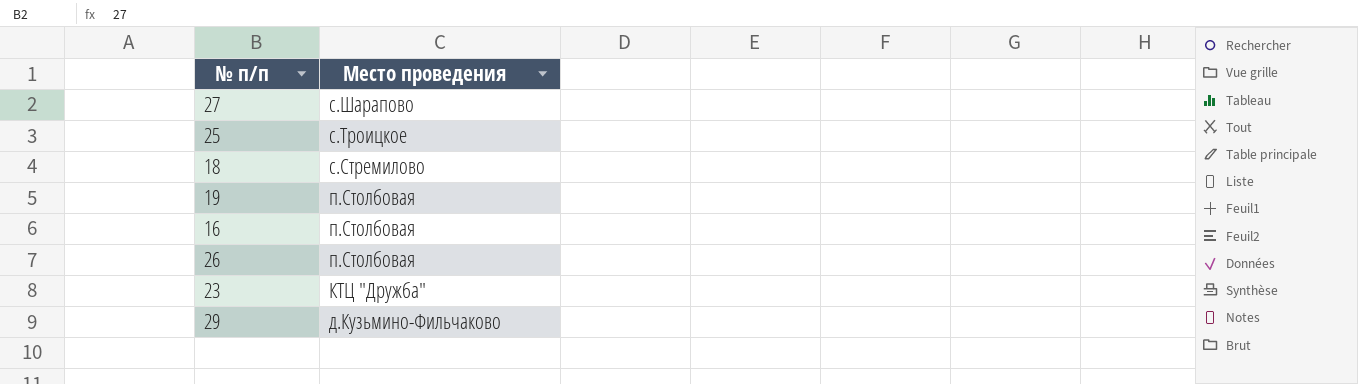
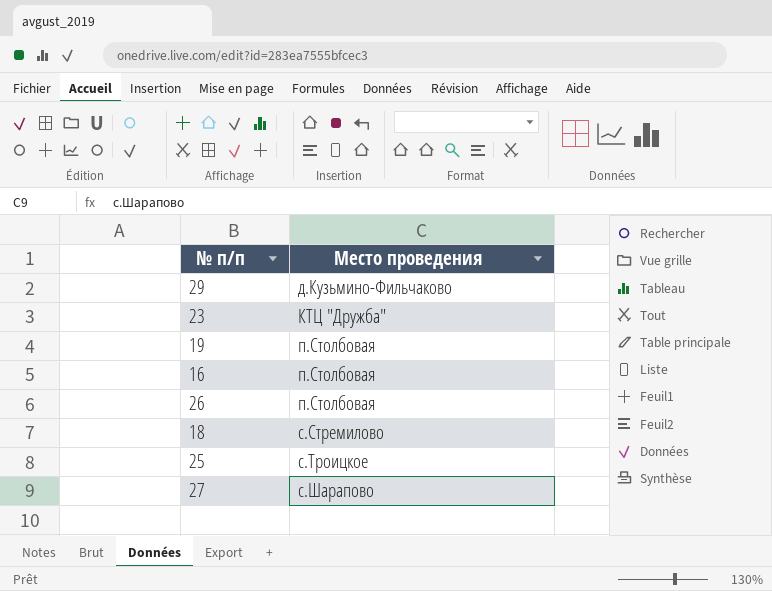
row order: Место проведения descending -> Место проведения ascending

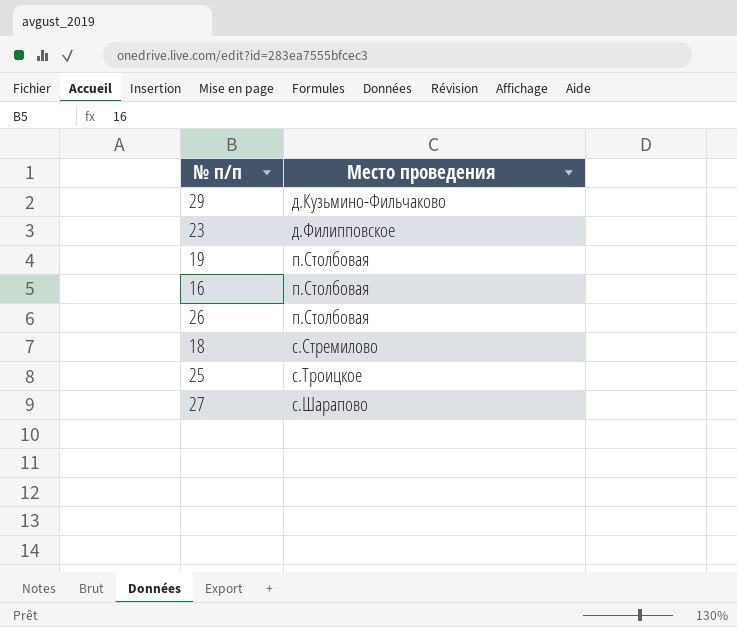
23 | Место проведения: КТЦ "Дружба" -> д.Филипповское

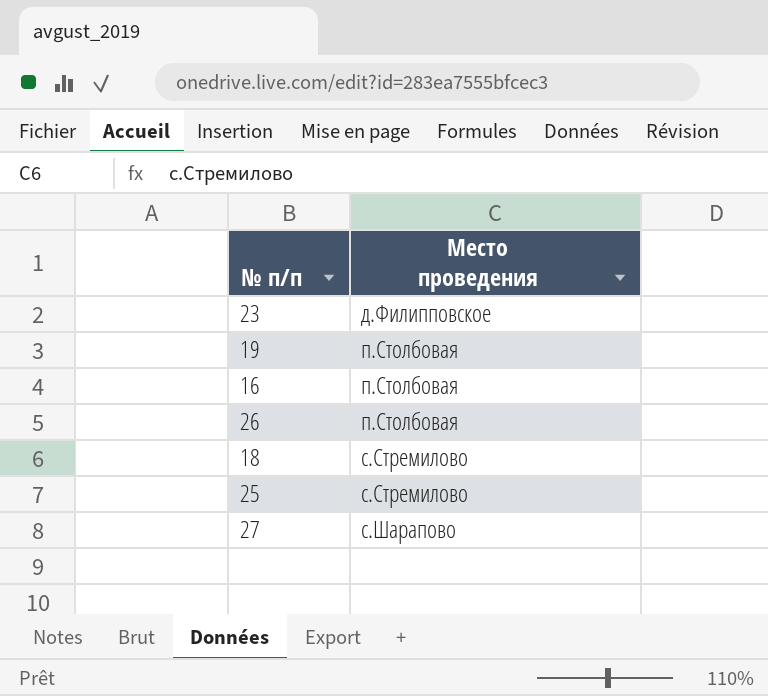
row 29: д.Кузьмино-Фильчаково -> none
25 | Место проведения: с.Троицкое -> с.Стремилово

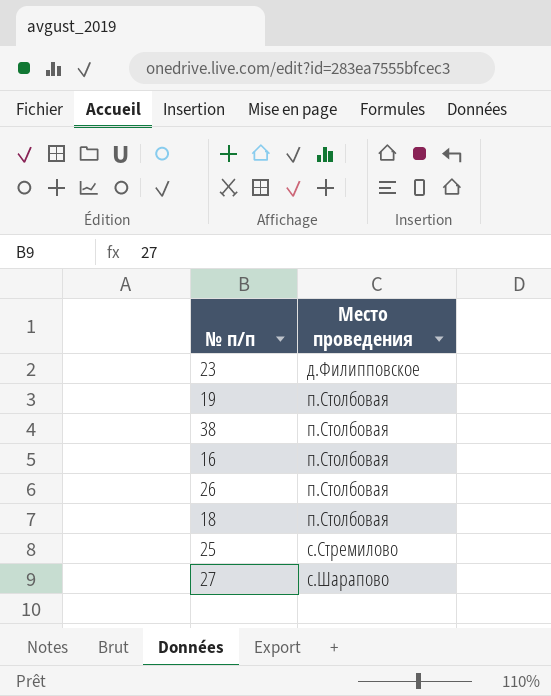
row 38: none -> п.Столбовая
18 | Место проведения: с.Стремилово -> п.Столбовая

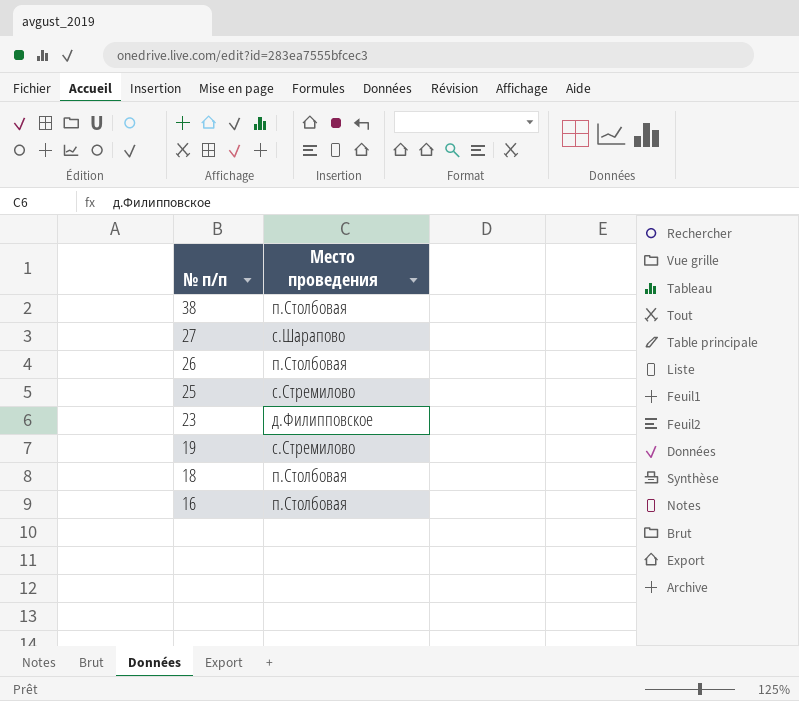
row order: Место проведения ascending -> № п/п descending
19 | Место проведения: п.Столбовая -> с.Стремилово

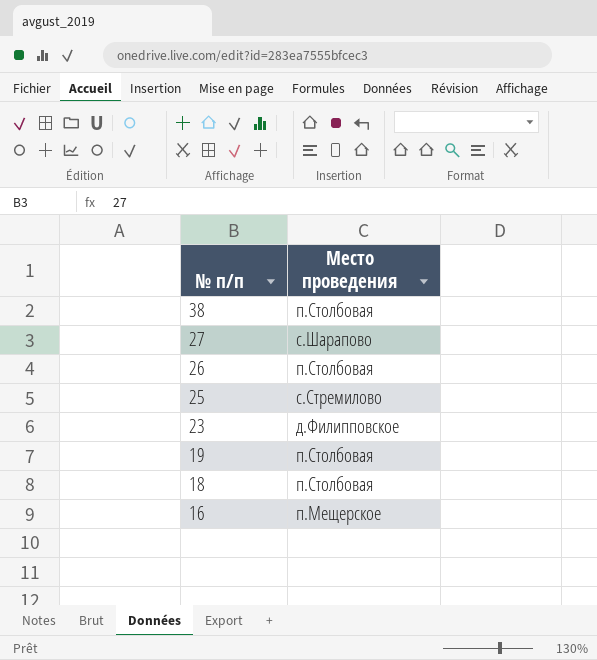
19 | Место проведения: с.Стремилово -> п.Столбовая
16 | Место проведения: п.Столбовая -> п.Мещерское

